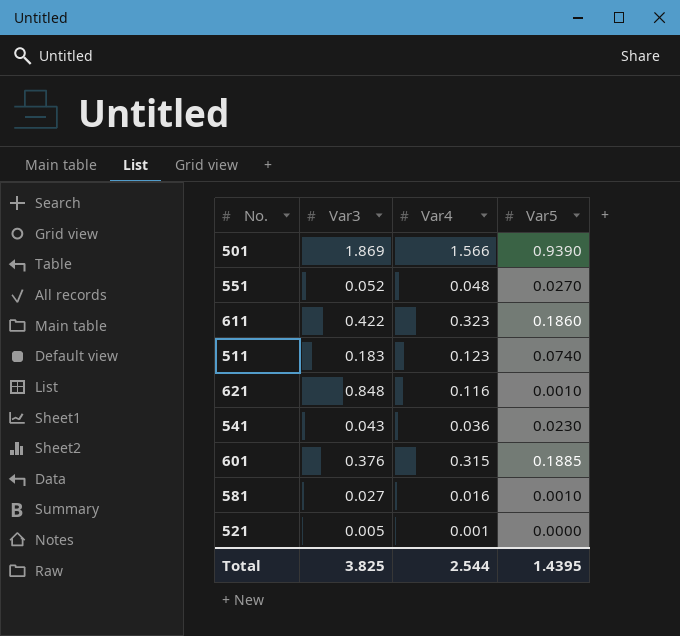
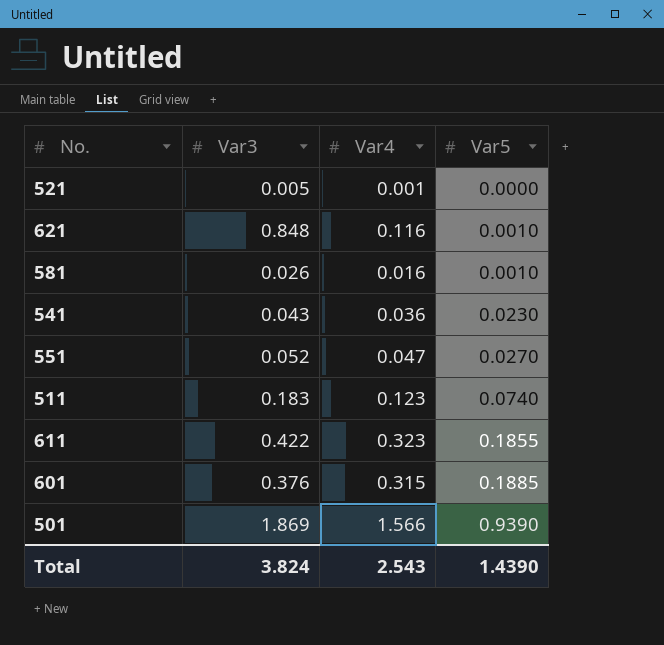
row order: none -> Var5 ascending
581 | Var3: 0.027 -> 0.026
551 | Var4: 0.048 -> 0.047
611 | Var5: 0.1860 -> 0.1855
Total | Var3: 3.825 -> 3.824
Total | Var4: 2.544 -> 2.543
Total | Var5: 1.4395 -> 1.4390

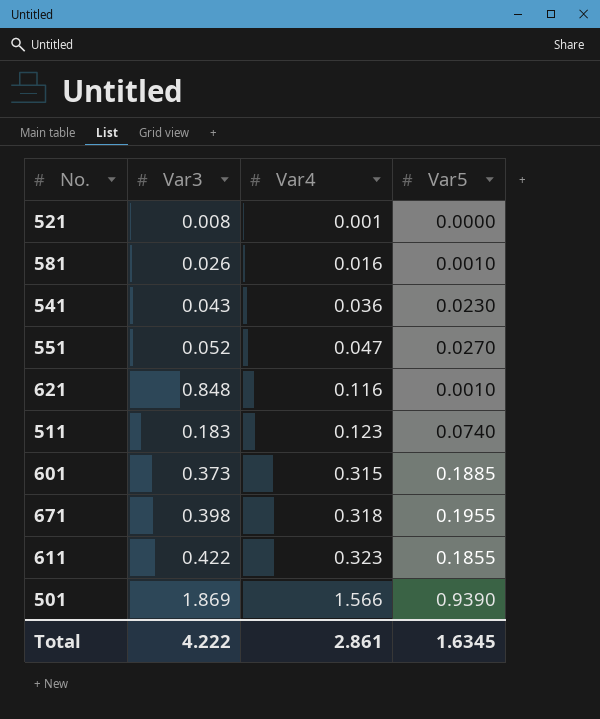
row order: Var5 ascending -> Var4 ascending
521 | Var3: 0.005 -> 0.008
601 | Var3: 0.376 -> 0.373
row 671: none -> 0.398 | 0.318 | 0.1955
Total | Var3: 3.824 -> 4.222
Total | Var4: 2.543 -> 2.861
Total | Var5: 1.4390 -> 1.6345

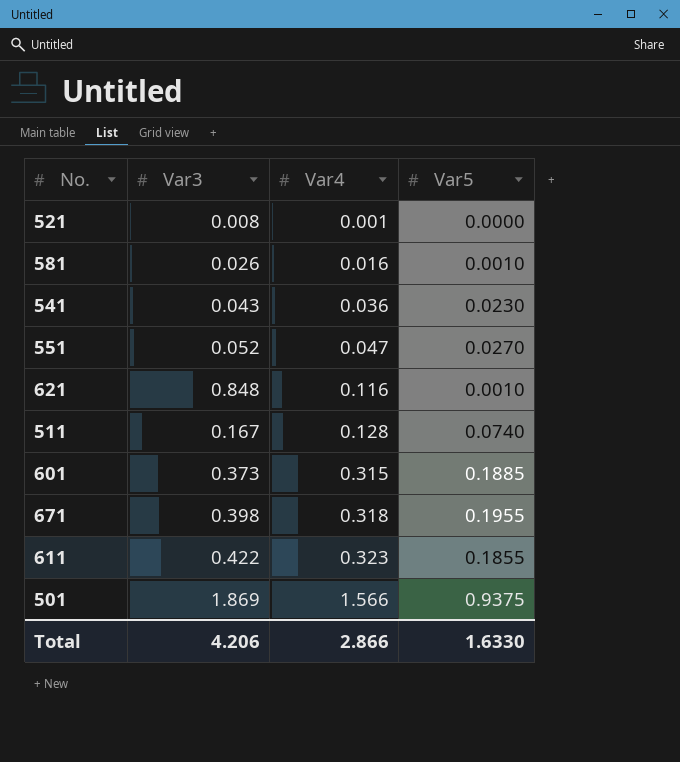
511 | Var3: 0.183 -> 0.167
511 | Var4: 0.123 -> 0.128
501 | Var5: 0.9390 -> 0.9375
Total | Var3: 4.222 -> 4.206
Total | Var4: 2.861 -> 2.866
Total | Var5: 1.6345 -> 1.6330

